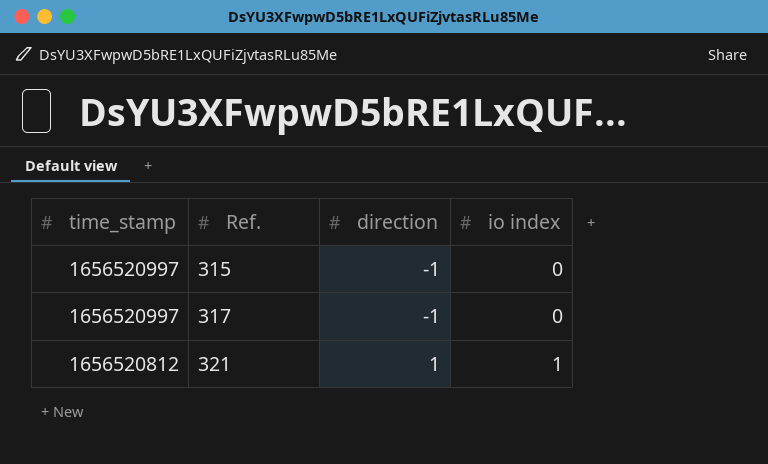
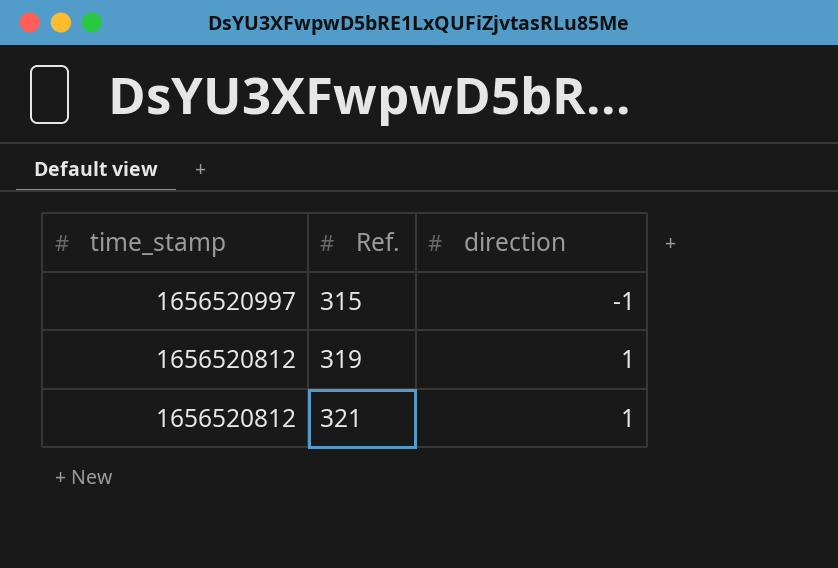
column io index | position: 4 -> none
row 317: 1656520997 | -1 | 0 -> none
row 319: none -> 1656520812 | 1

